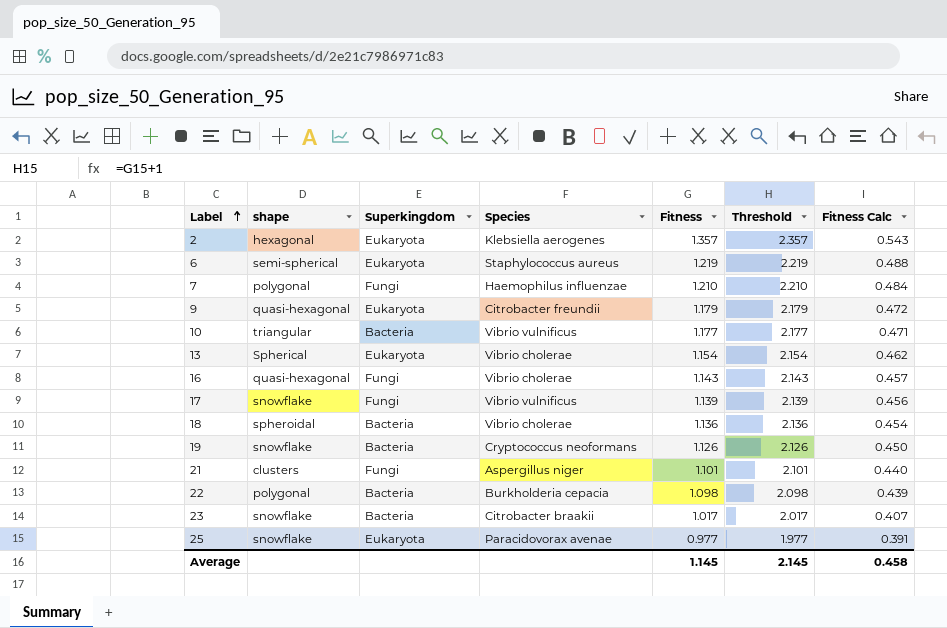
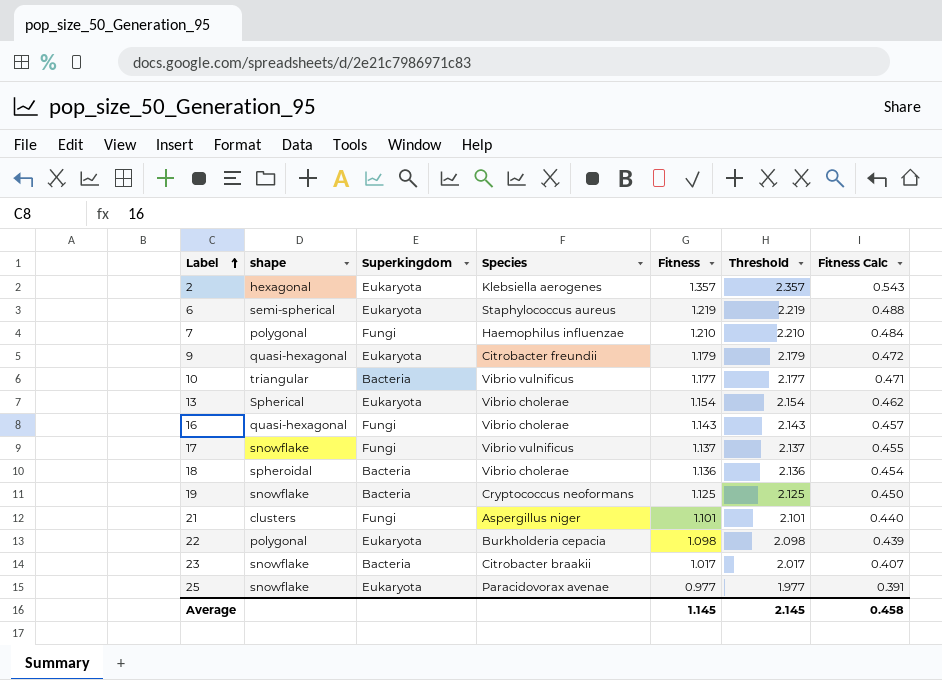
17 | Fitness: 1.139 -> 1.137
17 | Threshold: 2.139 -> 2.137
17 | Fitness Calc: 0.456 -> 0.455
19 | Fitness: 1.126 -> 1.125
19 | Threshold: 2.126 -> 2.125
22 | Superkingdom: Bacteria -> Eukaryota

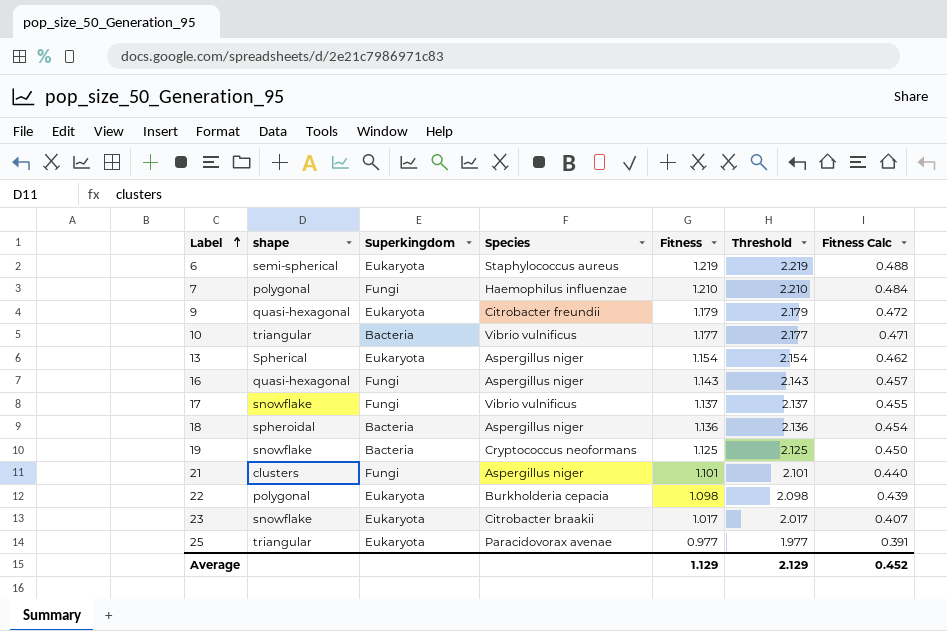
row 2: hexagonal | Eukaryota | Klebsiella aerogenes | 1.357 | 2.357 | 0.543 -> none
13 | Species: Vibrio cholerae -> Aspergillus niger
16 | Species: Vibrio cholerae -> Aspergillus niger
18 | Species: Vibrio cholerae -> Aspergillus niger
23 | Superkingdom: Bacteria -> Eukaryota
25 | shape: snowflake -> triangular
Average | Fitness: 1.145 -> 1.129
Average | Threshold: 2.145 -> 2.129
Average | Fitness Calc: 0.458 -> 0.452

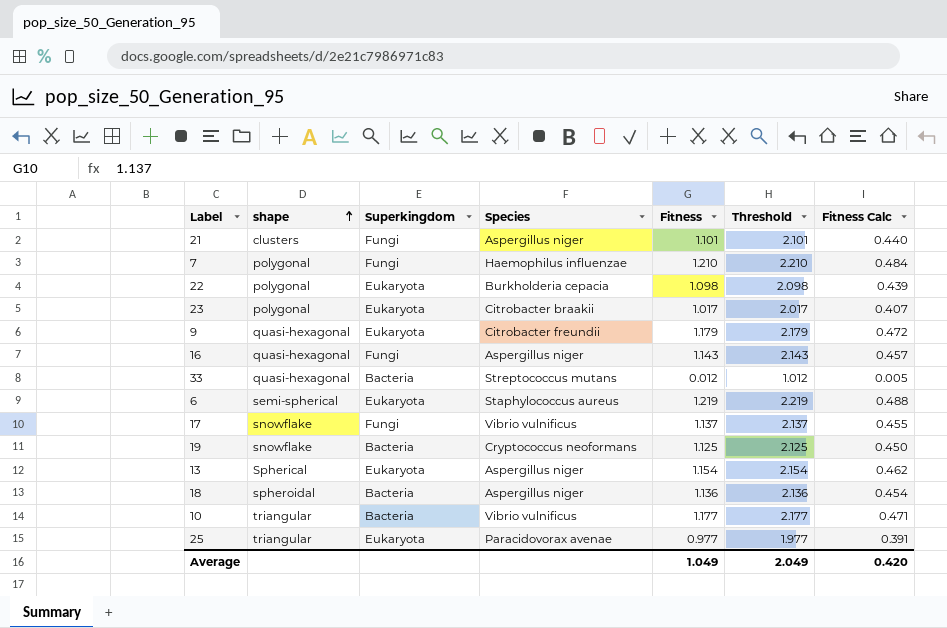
row order: Label ascending -> shape ascending
23 | shape: snowflake -> polygonal
row 33: none -> quasi-hexagonal | Bacteria | Streptococcus mutans | 0.012 | 1.012 | 0.005
Average | Fitness: 1.129 -> 1.049
Average | Threshold: 2.129 -> 2.049
Average | Fitness Calc: 0.452 -> 0.420

